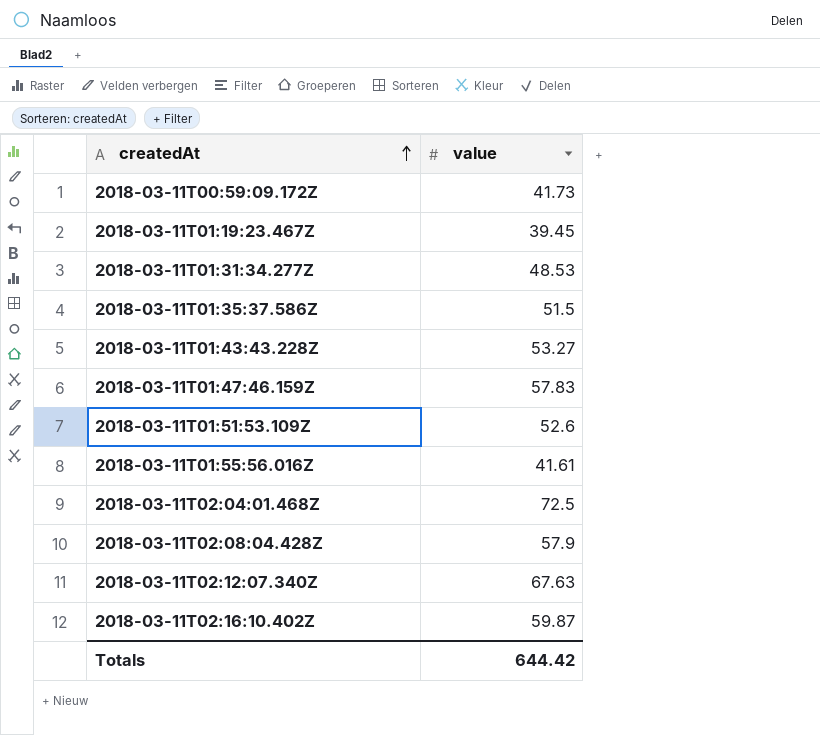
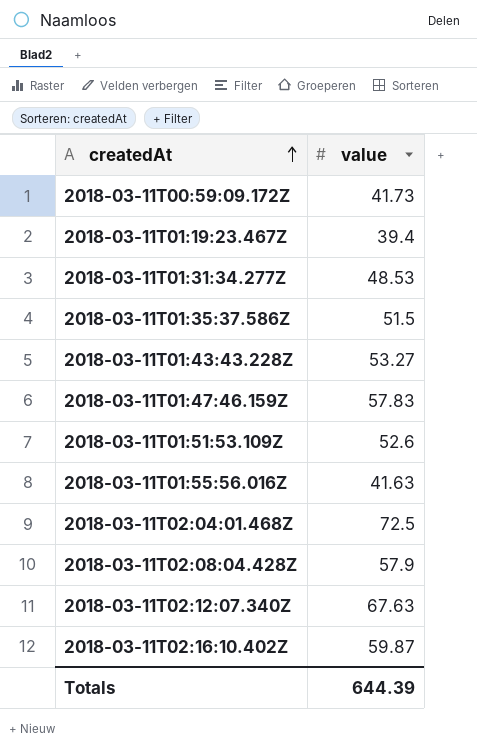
2018-03-11T01:19:23.467Z | value: 39.45 -> 39.4
2018-03-11T01:55:56.016Z | value: 41.61 -> 41.63
Totals | value: 644.42 -> 644.39

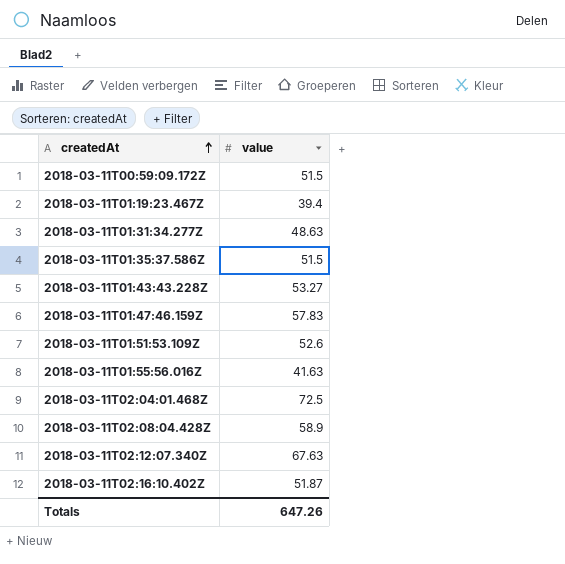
2018-03-11T00:59:09.172Z | value: 41.73 -> 51.5
2018-03-11T01:31:34.277Z | value: 48.53 -> 48.63
2018-03-11T02:08:04.428Z | value: 57.9 -> 58.9
2018-03-11T02:16:10.402Z | value: 59.87 -> 51.87
Totals | value: 644.39 -> 647.26

